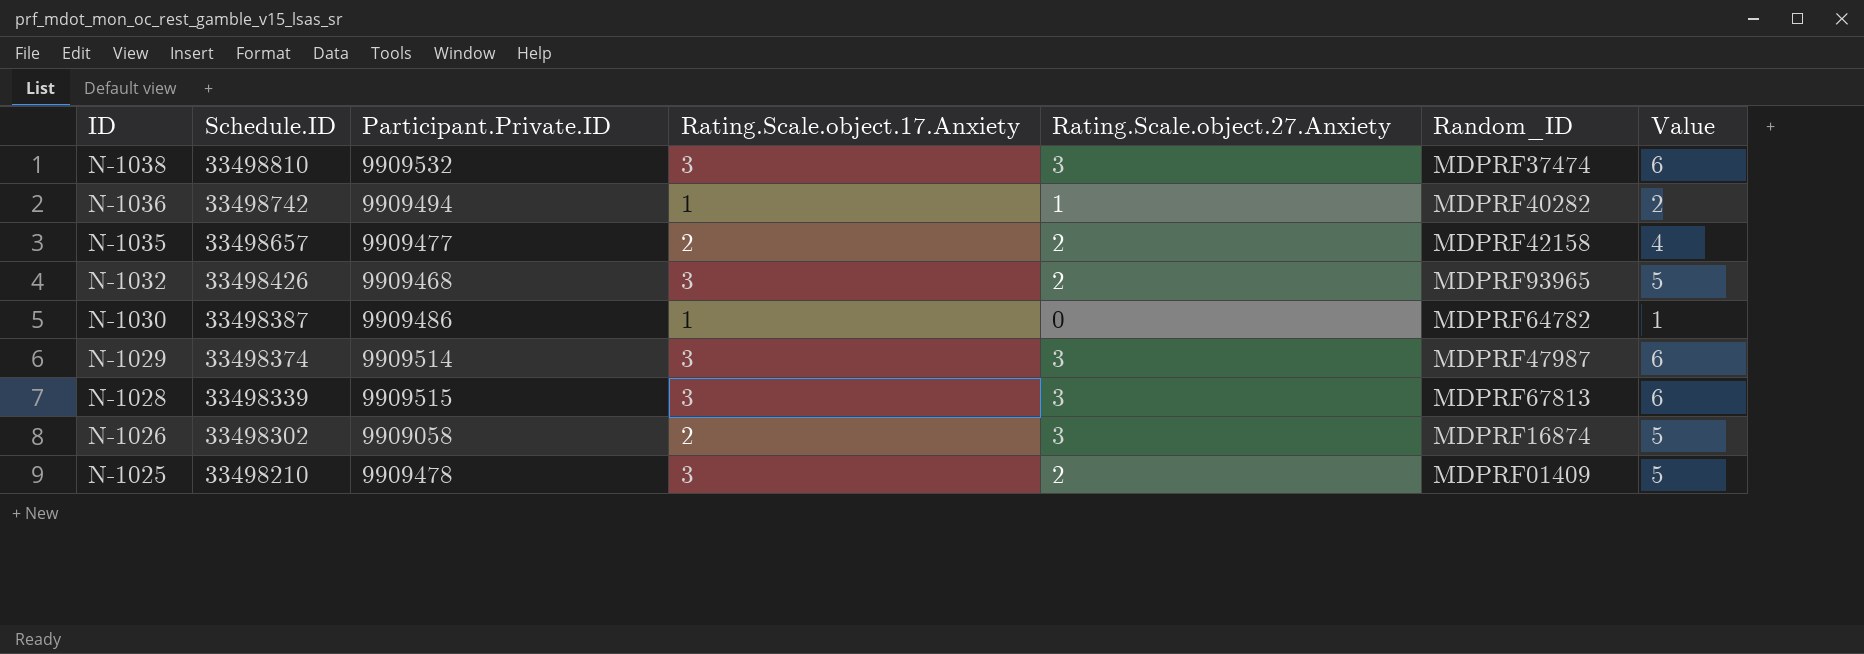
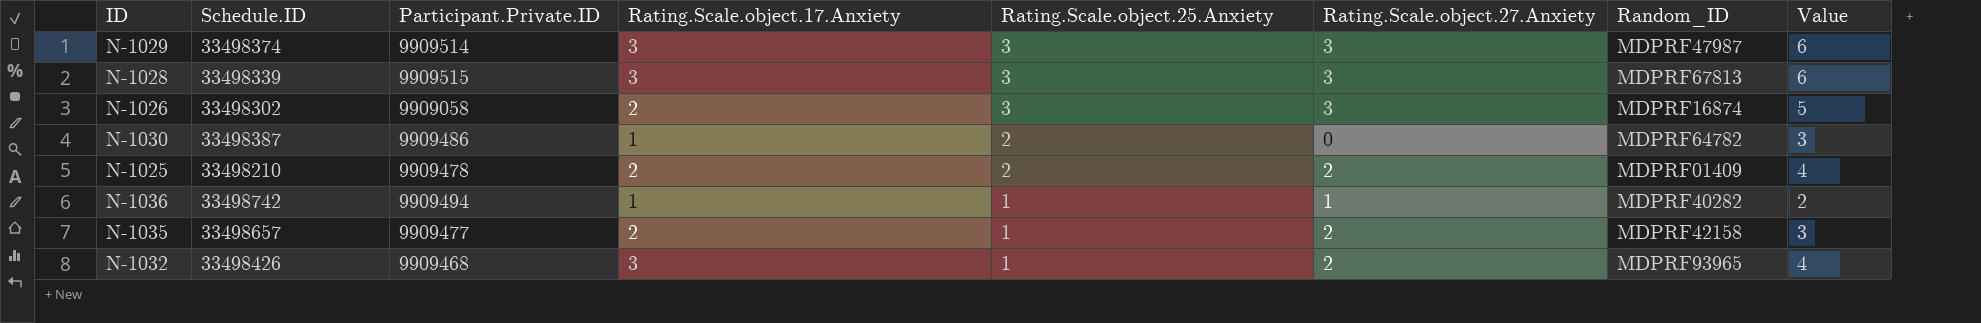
row order: ID descending -> Rating.Scale.object.25.Anxiety descending
column Rating.Scale.object.25.Anxiety | position: none -> 5
column Value | formula: [Rating.Scale.object.17.Anxiety] + [Rating.Scale.object.27.Anxiety] -> [Rating.Scale.object.17.Anxiety] + [Rating.Scale.object.25.Anxiety]
row N-1038: 33498810 | 9909532 | 3 | 3 | MDPRF37474 | 6 -> none
N-1025 | Rating.Scale.object.17.Anxiety: 3 -> 2

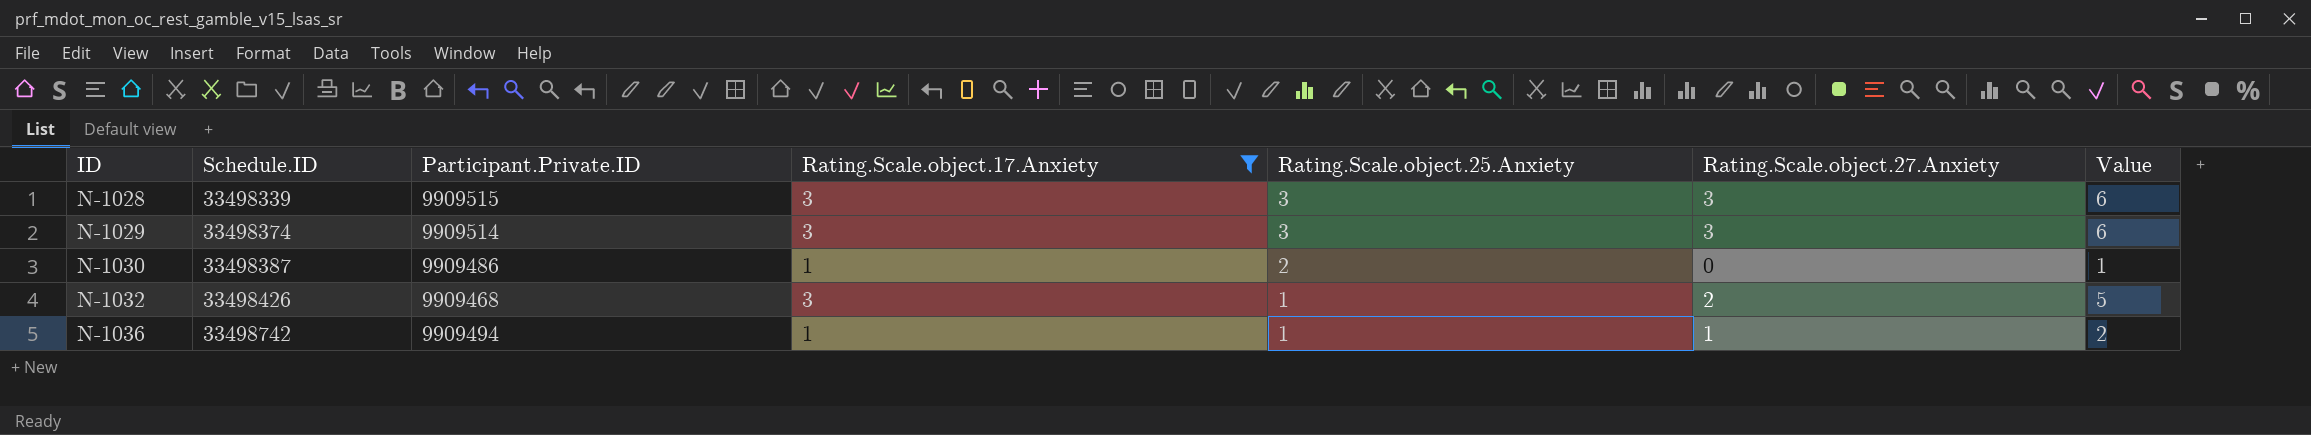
filter: none -> Rating.Scale.object.17.Anxiety != 2
row order: Rating.Scale.object.25.Anxiety descending -> ID ascending
column Random_ID | position: 7 -> none
column Value | formula: [Rating.Scale.object.17.Anxiety] + [Rating.Scale.object.25.Anxiety] -> [Rating.Scale.object.17.Anxiety] + [Rating.Scale.object.27.Anxiety]

